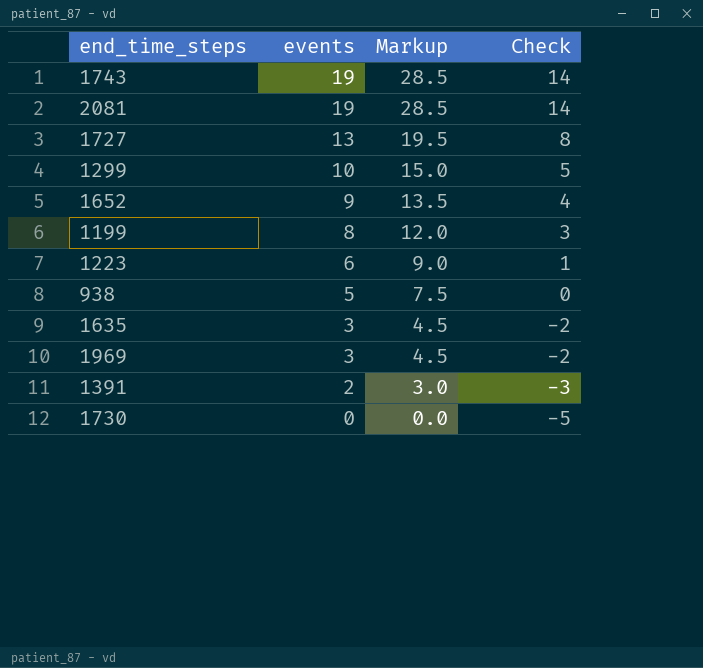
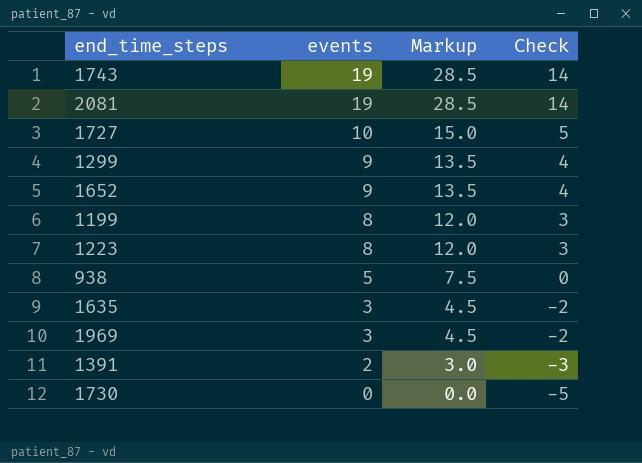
1727 | events: 13 -> 10
1727 | Markup: 19.5 -> 15.0
1727 | Check: 8 -> 5
1299 | events: 10 -> 9
1299 | Markup: 15.0 -> 13.5
1299 | Check: 5 -> 4
1223 | events: 6 -> 8
1223 | Markup: 9.0 -> 12.0
1223 | Check: 1 -> 3

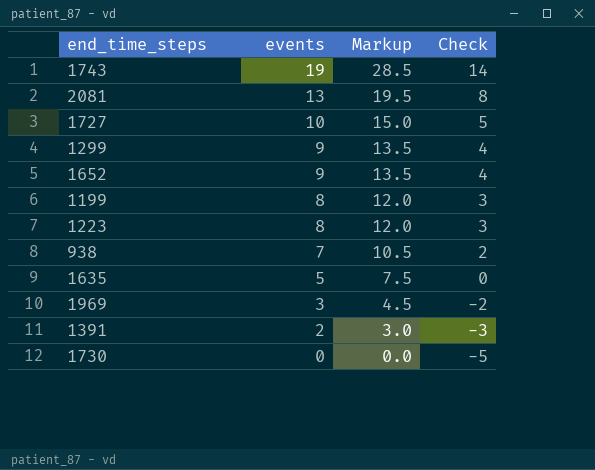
2081 | events: 19 -> 13
2081 | Markup: 28.5 -> 19.5
2081 | Check: 14 -> 8
938 | events: 5 -> 7
938 | Markup: 7.5 -> 10.5
938 | Check: 0 -> 2
1635 | events: 3 -> 5
1635 | Markup: 4.5 -> 7.5
1635 | Check: -2 -> 0

